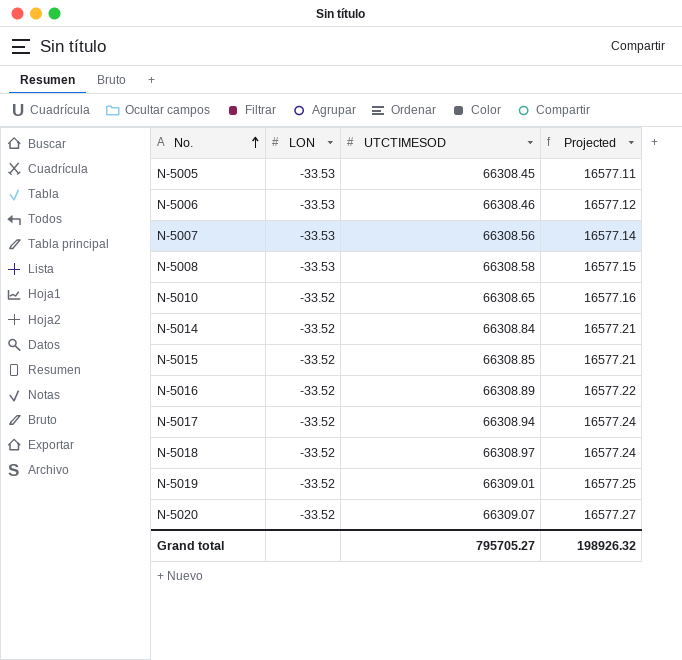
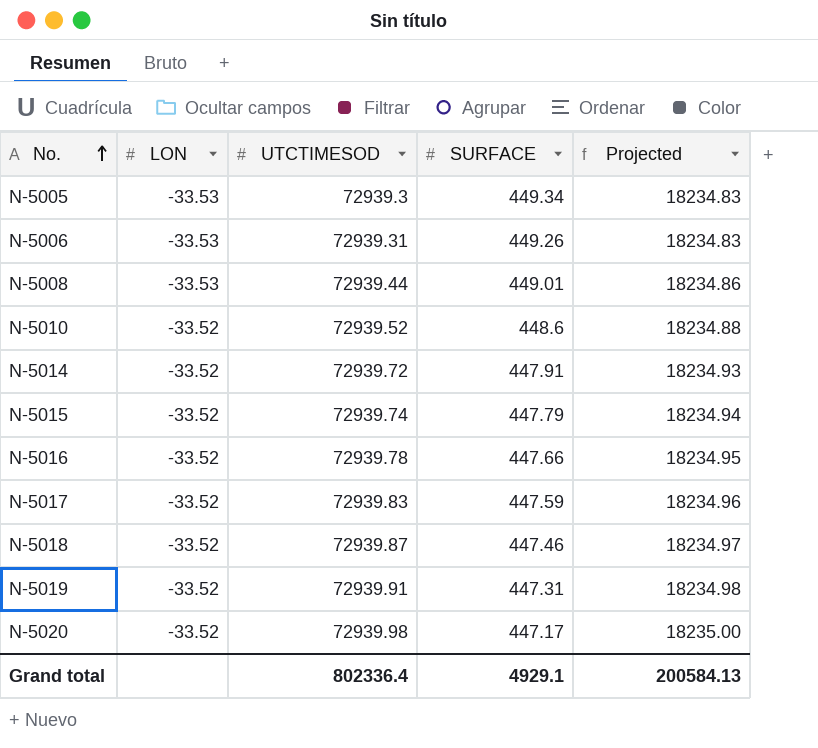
column SURFACE | position: none -> 4
row N-5007: -33.53 | 66308.56 | 16577.14 -> none
N-5005 | UTCTIMESOD: 66308.45 -> 72939.3
N-5005 | Projected: 16577.11 -> 18234.83
N-5006 | UTCTIMESOD: 66308.46 -> 72939.31
N-5006 | Projected: 16577.12 -> 18234.83
N-5008 | UTCTIMESOD: 66308.58 -> 72939.44
N-5008 | Projected: 16577.15 -> 18234.86
N-5010 | UTCTIMESOD: 66308.65 -> 72939.52
N-5010 | Projected: 16577.16 -> 18234.88
N-5014 | UTCTIMESOD: 66308.84 -> 72939.72
N-5014 | Projected: 16577.21 -> 18234.93
N-5015 | UTCTIMESOD: 66308.85 -> 72939.74
N-5015 | Projected: 16577.21 -> 18234.94
N-5016 | UTCTIMESOD: 66308.89 -> 72939.78
N-5016 | Projected: 16577.22 -> 18234.95
N-5017 | UTCTIMESOD: 66308.94 -> 72939.83
N-5017 | Projected: 16577.24 -> 18234.96
N-5018 | UTCTIMESOD: 66308.97 -> 72939.87
N-5018 | Projected: 16577.24 -> 18234.97
N-5019 | UTCTIMESOD: 66309.01 -> 72939.91
N-5019 | Projected: 16577.25 -> 18234.98
N-5020 | UTCTIMESOD: 66309.07 -> 72939.98
N-5020 | Projected: 16577.27 -> 18235.00
Grand total | UTCTIMESOD: 795705.27 -> 802336.4
Grand total | Projected: 198926.32 -> 200584.13

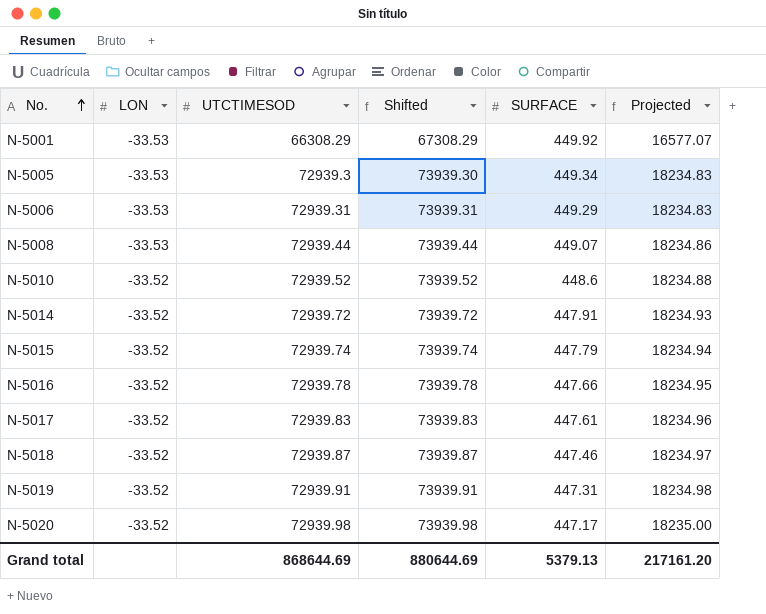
column Shifted | formula: none -> [UTCTIMESOD] + 1000
row N-5001: none -> -33.53 | 66308.29 | 67308.29 | 449.92 | 16577.07
N-5006 | SURFACE: 449.26 -> 449.29
N-5008 | SURFACE: 449.01 -> 449.07
N-5017 | SURFACE: 447.59 -> 447.61
Grand total | UTCTIMESOD: 802336.4 -> 868644.69
Grand total | SURFACE: 4929.1 -> 5379.13
Grand total | Projected: 200584.13 -> 217161.20

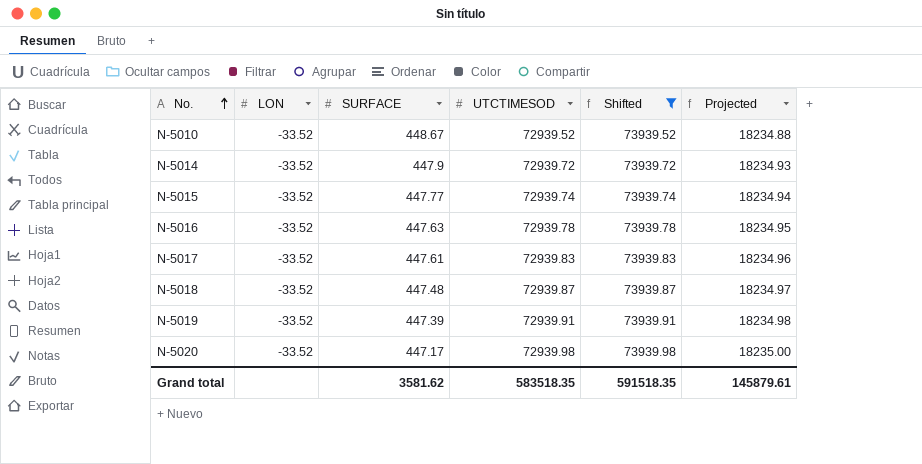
filter: none -> Shifted >= 73939.52
column SURFACE | position: 5 -> 3
N-5010 | SURFACE: 448.6 -> 448.67
N-5014 | SURFACE: 447.91 -> 447.9
N-5015 | SURFACE: 447.79 -> 447.77
N-5016 | SURFACE: 447.66 -> 447.63
N-5018 | SURFACE: 447.46 -> 447.48
N-5019 | SURFACE: 447.31 -> 447.39
Grand total | SURFACE: 5379.13 -> 3581.62
Grand total | UTCTIMESOD: 868644.69 -> 583518.35
Grand total | Shifted: 880644.69 -> 591518.35
Grand total | Projected: 217161.20 -> 145879.61

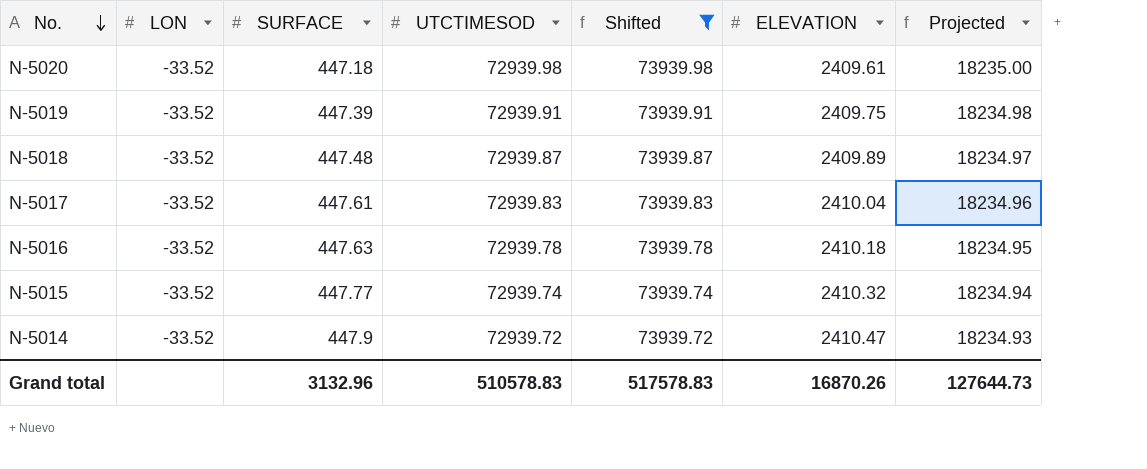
row order: No. ascending -> No. descending
column ELEVATION | position: none -> 6
row N-5010: -33.52 | 448.67 | 72939.52 | 73939.52 | 18234.88 -> none
N-5020 | SURFACE: 447.17 -> 447.18
Grand total | SURFACE: 3581.62 -> 3132.96
Grand total | UTCTIMESOD: 583518.35 -> 510578.83
Grand total | Shifted: 591518.35 -> 517578.83
Grand total | Projected: 145879.61 -> 127644.73

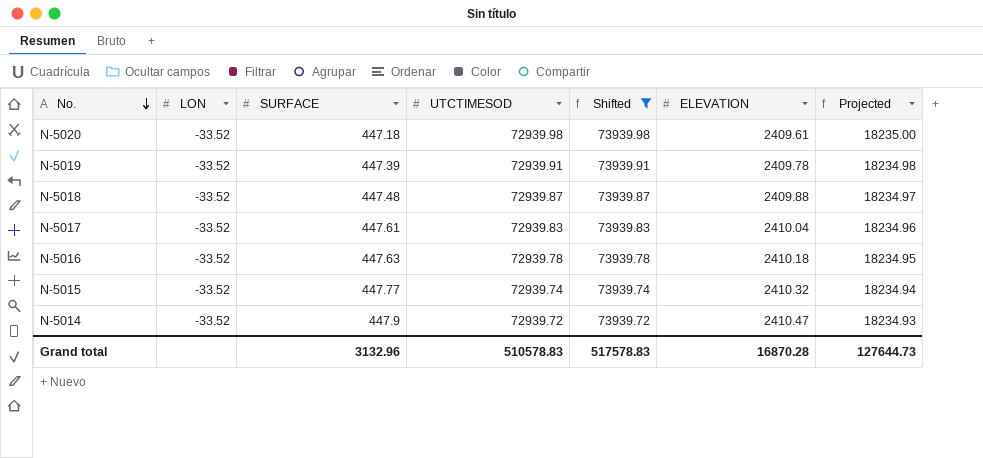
N-5019 | ELEVATION: 2409.75 -> 2409.78
N-5018 | ELEVATION: 2409.89 -> 2409.88
Grand total | ELEVATION: 16870.26 -> 16870.28

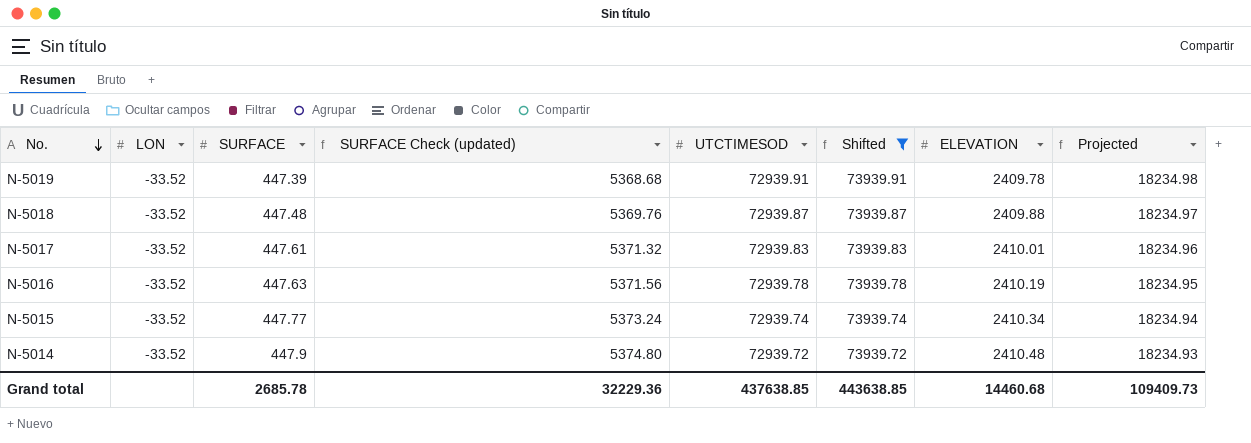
column SURFACE Check (updated) | formula: none -> [SURFACE] * 12
row N-5020: -33.52 | 447.18 | 72939.98 | 73939.98 | 2409.61 | 18235.00 -> none
N-5017 | ELEVATION: 2410.04 -> 2410.01
N-5016 | ELEVATION: 2410.18 -> 2410.19
N-5015 | ELEVATION: 2410.32 -> 2410.34
N-5014 | ELEVATION: 2410.47 -> 2410.48
Grand total | SURFACE: 3132.96 -> 2685.78
Grand total | UTCTIMESOD: 510578.83 -> 437638.85
Grand total | Shifted: 517578.83 -> 443638.85
Grand total | ELEVATION: 16870.28 -> 14460.68
Grand total | Projected: 127644.73 -> 109409.73

